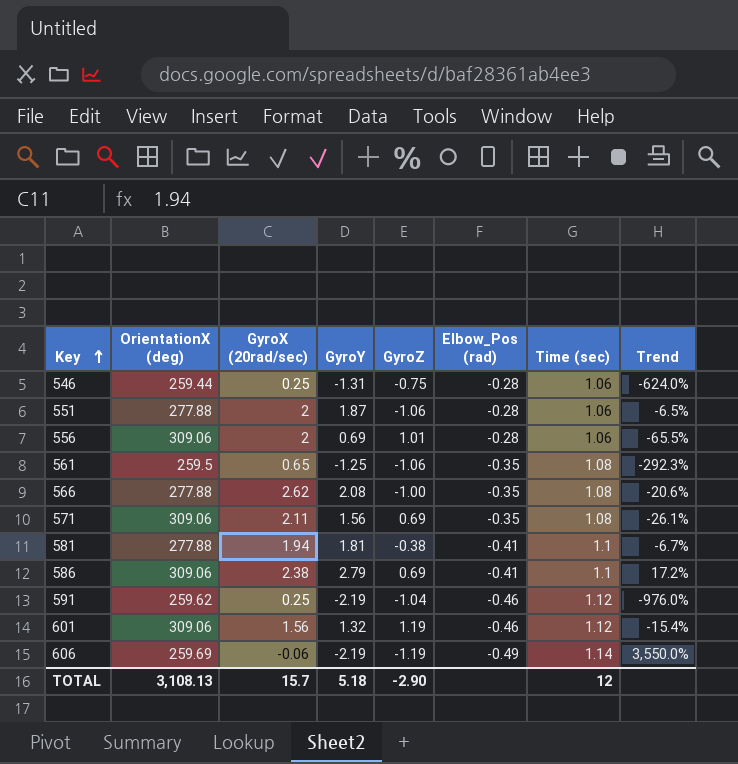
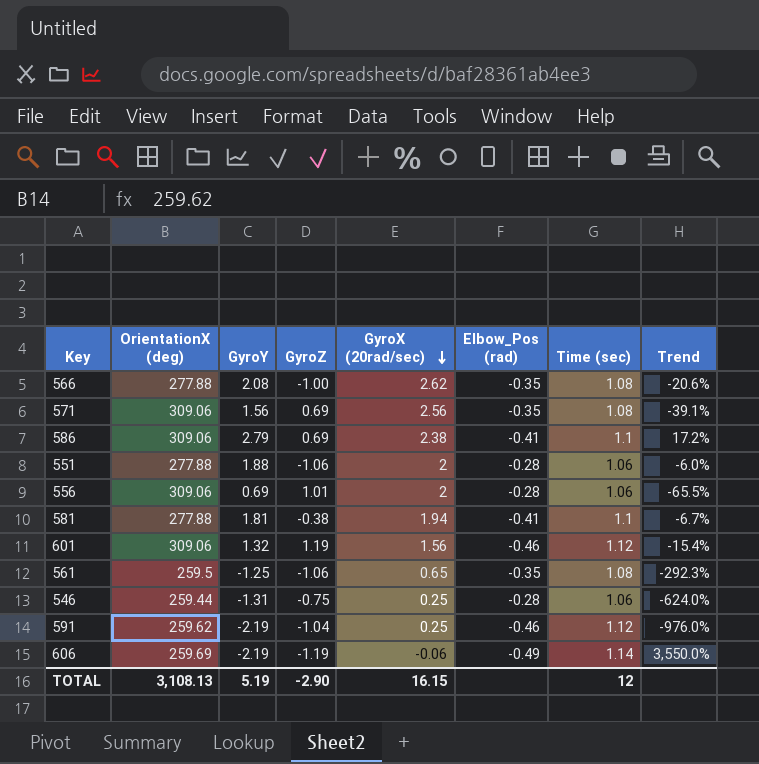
row order: Key ascending -> GyroX (20rad/sec) descending
column GyroX (20rad/sec) | position: 3 -> 5
571 | GyroX (20rad/sec): 2.11 -> 2.56
571 | Trend: -26.1% -> -39.1%
551 | GyroY: 1.87 -> 1.88
551 | Trend: -6.5% -> -6.0%
TOTAL | GyroY: 5.18 -> 5.19
TOTAL | GyroX (20rad/sec): 15.7 -> 16.15

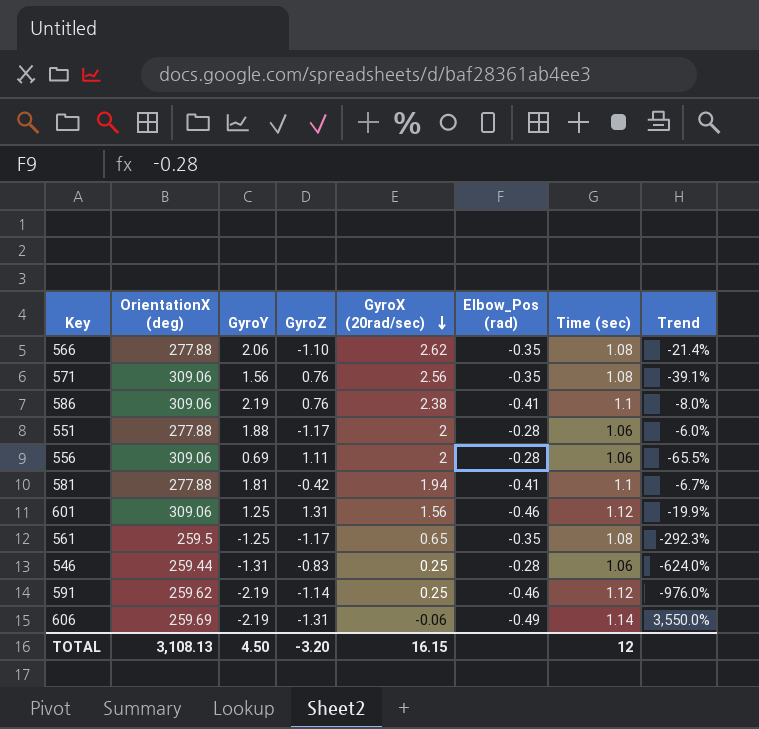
566 | GyroY: 2.08 -> 2.06
566 | GyroZ: -1.00 -> -1.10
566 | Trend: -20.6% -> -21.4%
571 | GyroZ: 0.69 -> 0.76
586 | GyroY: 2.79 -> 2.19
586 | GyroZ: 0.69 -> 0.76
586 | Trend: 17.2% -> -8.0%
551 | GyroZ: -1.06 -> -1.17
556 | GyroZ: 1.01 -> 1.11
581 | GyroZ: -0.38 -> -0.42
601 | GyroY: 1.32 -> 1.25
601 | GyroZ: 1.19 -> 1.31
601 | Trend: -15.4% -> -19.9%
561 | GyroZ: -1.06 -> -1.17
546 | GyroZ: -0.75 -> -0.83
591 | GyroZ: -1.04 -> -1.14
606 | GyroZ: -1.19 -> -1.31
TOTAL | GyroY: 5.19 -> 4.50
TOTAL | GyroZ: -2.90 -> -3.20

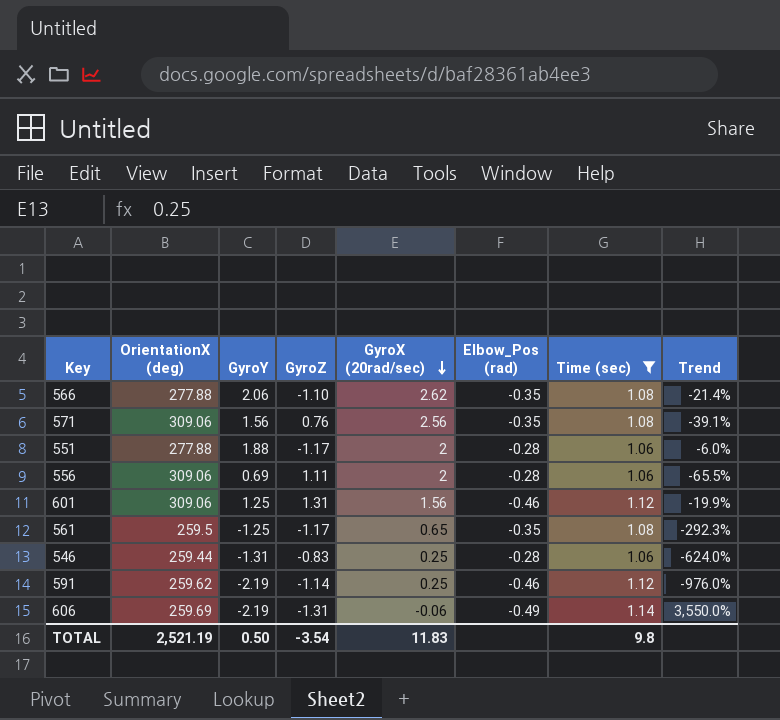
filter: none -> Time (sec) != 1.1
TOTAL | OrientationX (deg): 3,108.13 -> 2,521.19
TOTAL | GyroY: 4.50 -> 0.50
TOTAL | GyroZ: -3.20 -> -3.54
TOTAL | GyroX (20rad/sec): 16.15 -> 11.83
TOTAL | Time (sec): 12 -> 9.8

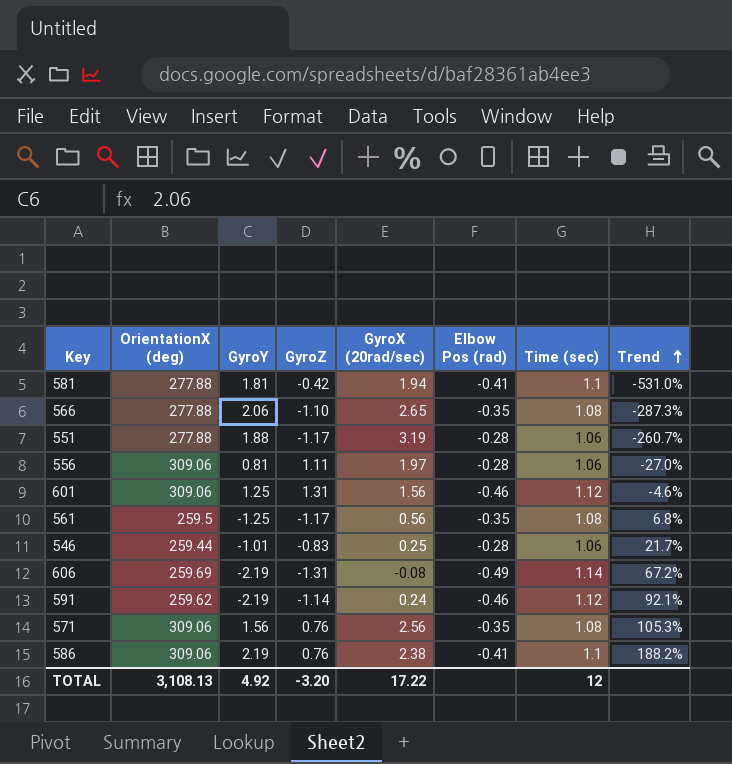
filter: Time (sec) != 1.1 -> none
row order: GyroX (20rad/sec) descending -> Trend ascending
column name: Elbow_Pos (rad) -> Elbow Pos (rad)
column Trend | formula: ([GyroY] - [GyroX (20rad/sec)]) / [GyroX (20rad/sec)] -> ([GyroY] - [GyroZ]) / [GyroZ]
566 | GyroX (20rad/sec): 2.62 -> 2.65
551 | GyroX (20rad/sec): 2 -> 3.19
556 | GyroY: 0.69 -> 0.81
556 | GyroX (20rad/sec): 2 -> 1.97
561 | GyroX (20rad/sec): 0.65 -> 0.56
546 | GyroY: -1.31 -> -1.01
606 | GyroX (20rad/sec): -0.06 -> -0.08
591 | GyroX (20rad/sec): 0.25 -> 0.24
TOTAL | OrientationX (deg): 2,521.19 -> 3,108.13
TOTAL | GyroY: 0.50 -> 4.92
TOTAL | GyroZ: -3.54 -> -3.20
TOTAL | GyroX (20rad/sec): 11.83 -> 17.22
TOTAL | Time (sec): 9.8 -> 12

